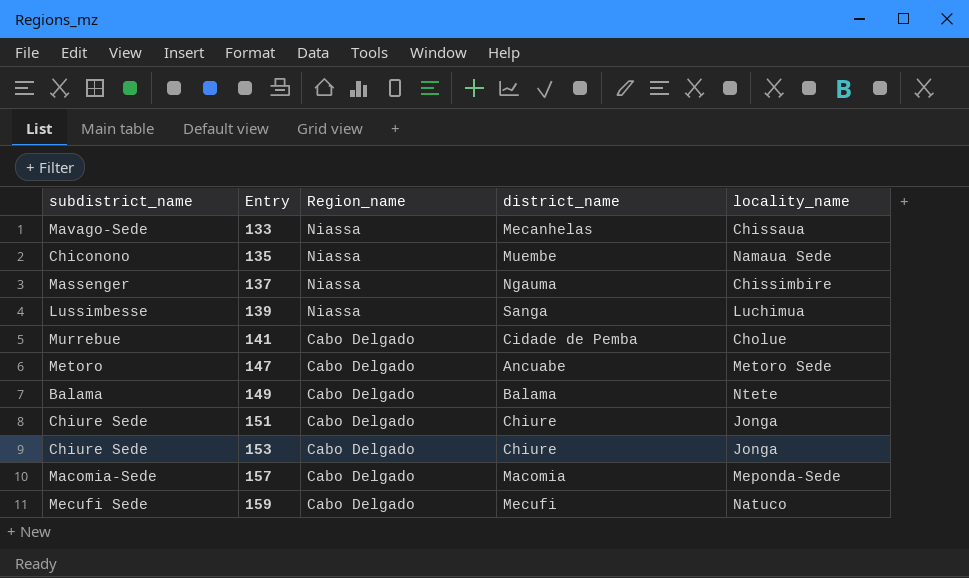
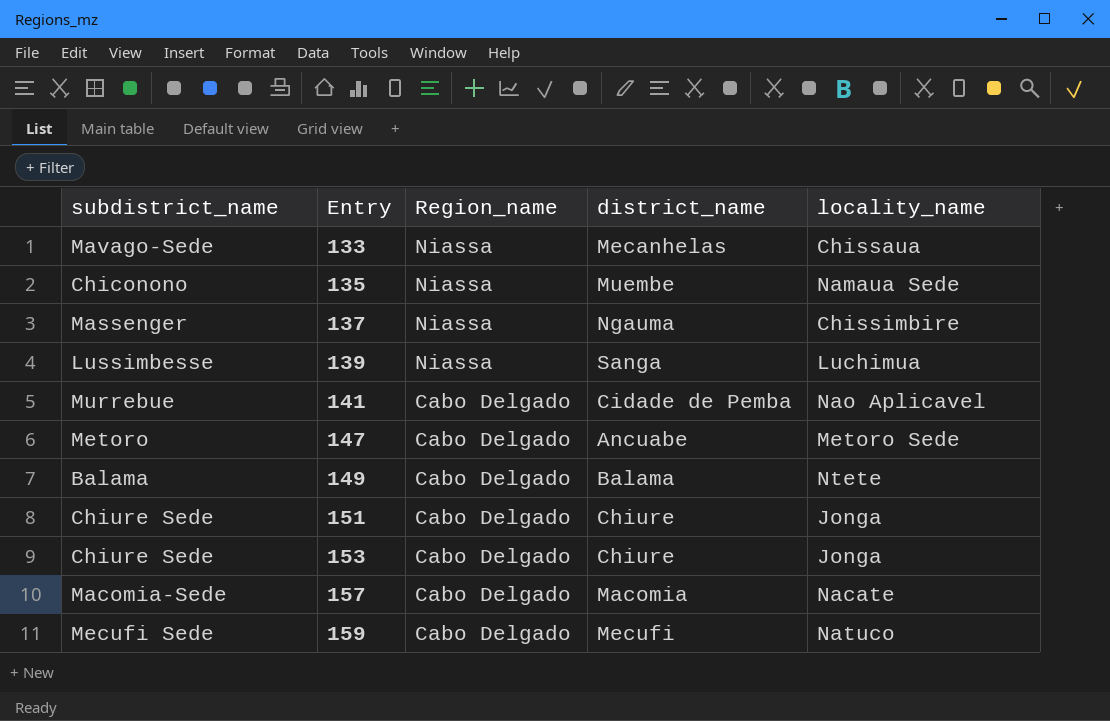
141 | locality_name: Cholue -> Nao Aplicavel
157 | locality_name: Meponda-Sede -> Nacate

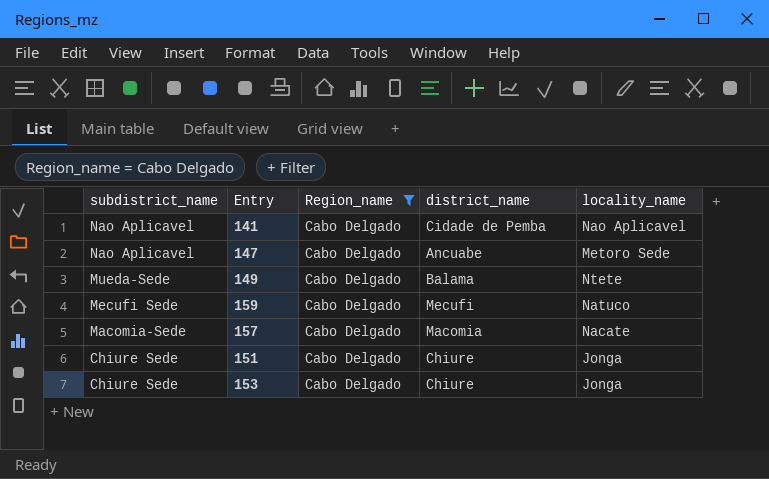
filter: none -> Region_name = Cabo Delgado
row order: Entry ascending -> subdistrict_name descending
141 | subdistrict_name: Murrebue -> Nao Aplicavel
147 | subdistrict_name: Metoro -> Nao Aplicavel
149 | subdistrict_name: Balama -> Mueda-Sede

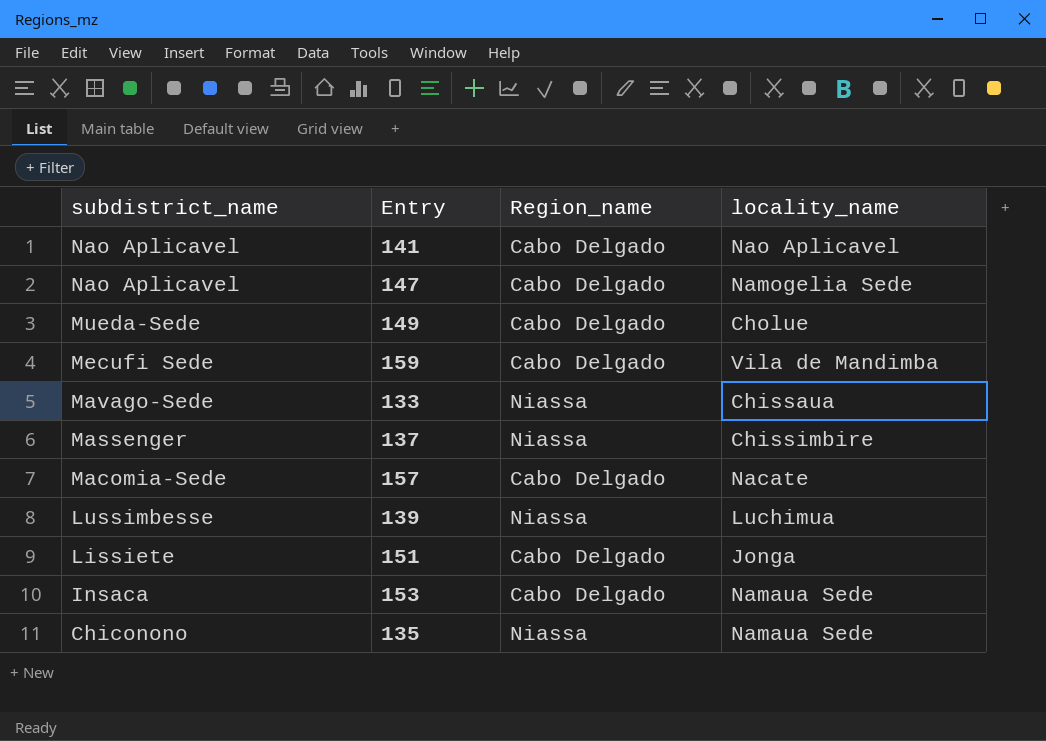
filter: Region_name = Cabo Delgado -> none
column district_name | position: 4 -> none
147 | locality_name: Metoro Sede -> Namogelia Sede
149 | locality_name: Ntete -> Cholue
159 | locality_name: Natuco -> Vila de Mandimba
151 | subdistrict_name: Chiure Sede -> Lissiete
153 | subdistrict_name: Chiure Sede -> Insaca
153 | locality_name: Jonga -> Namaua Sede

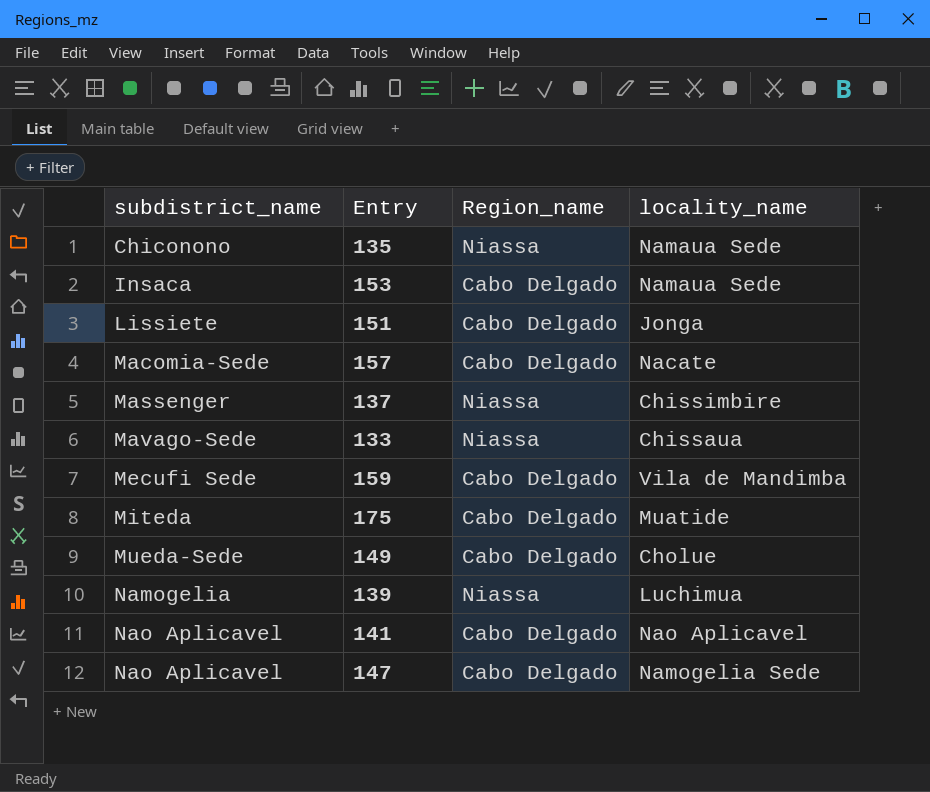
row order: subdistrict_name descending -> subdistrict_name ascending
row 175: none -> Miteda | Cabo Delgado | Muatide
139 | subdistrict_name: Lussimbesse -> Namogelia

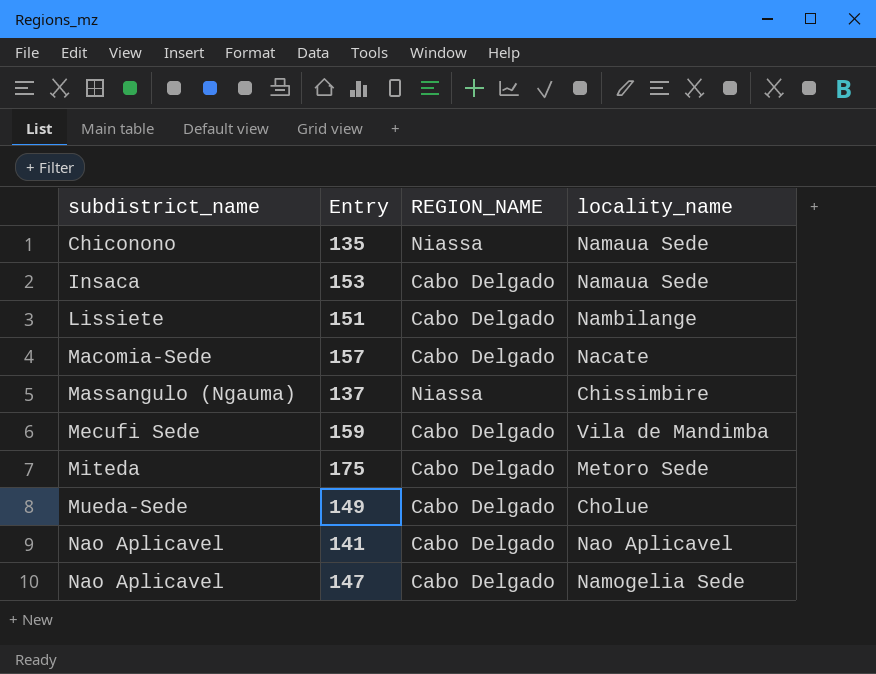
column name: Region_name -> REGION_NAME
row 133: Mavago-Sede | Niassa | Chissaua -> none
row 139: Namogelia | Niassa | Luchimua -> none
151 | locality_name: Jonga -> Nambilange
137 | subdistrict_name: Massenger -> Massangulo (Ngauma)
175 | locality_name: Muatide -> Metoro Sede

